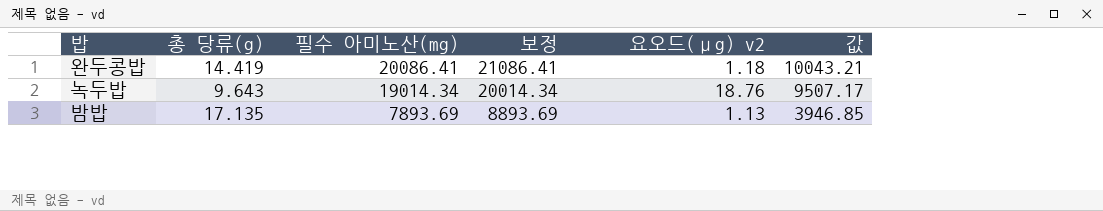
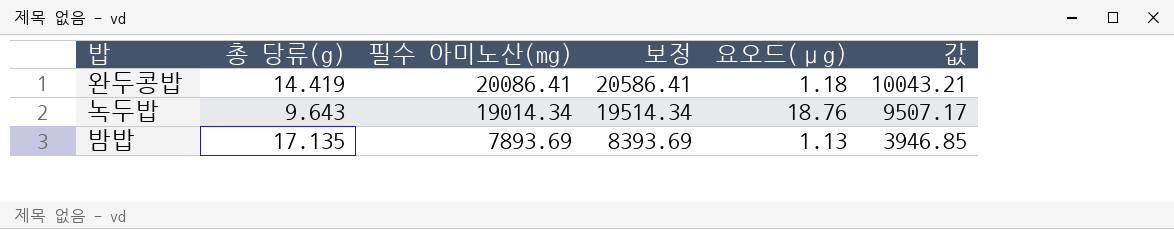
column 보정 | formula: [필수 아미노산(mg)] + 1000 -> [필수 아미노산(mg)] + 500
column name: 요오드(μg) v2 -> 요오드(μg)

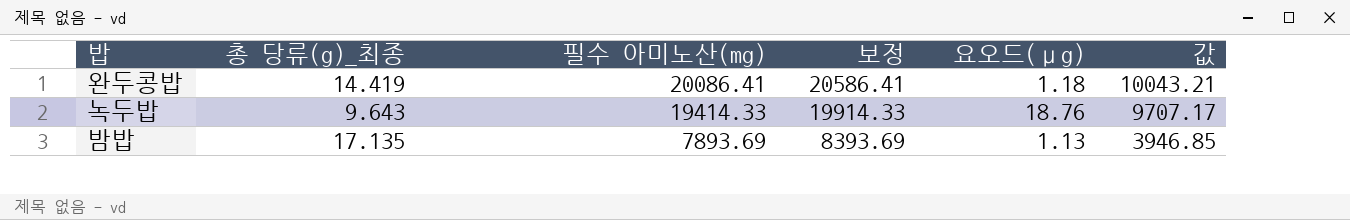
column name: 총 당류(g) -> 총 당류(g)_최종
녹두밥 | 필수 아미노산(mg): 19014.34 -> 19414.33
녹두밥 | 보정: 19514.34 -> 19914.33
녹두밥 | 값: 9507.17 -> 9707.17

